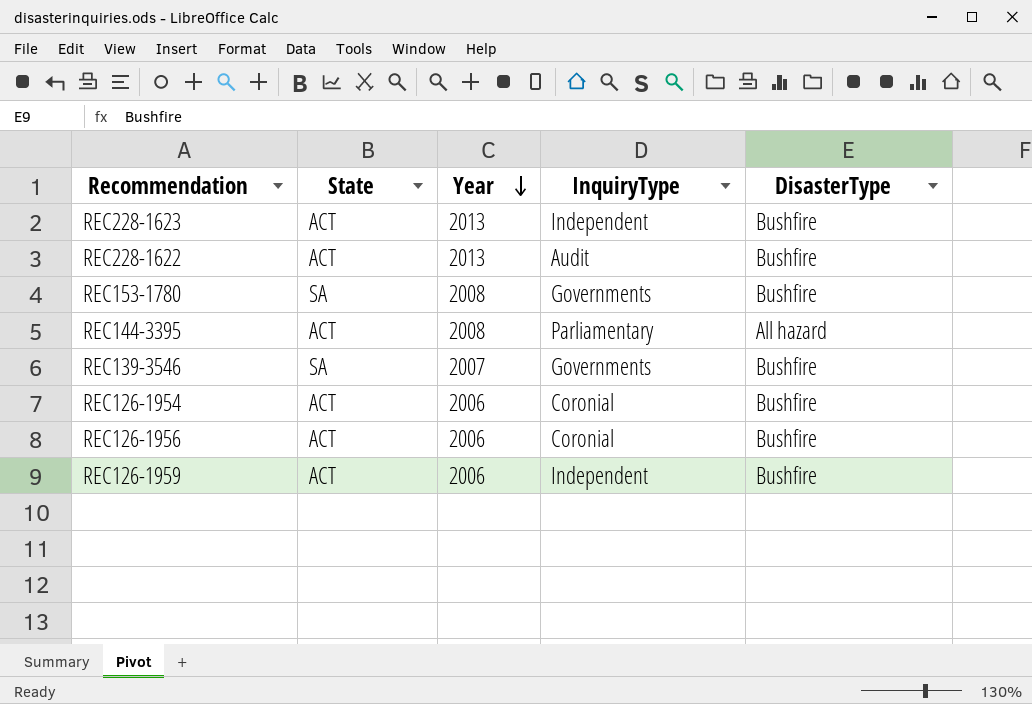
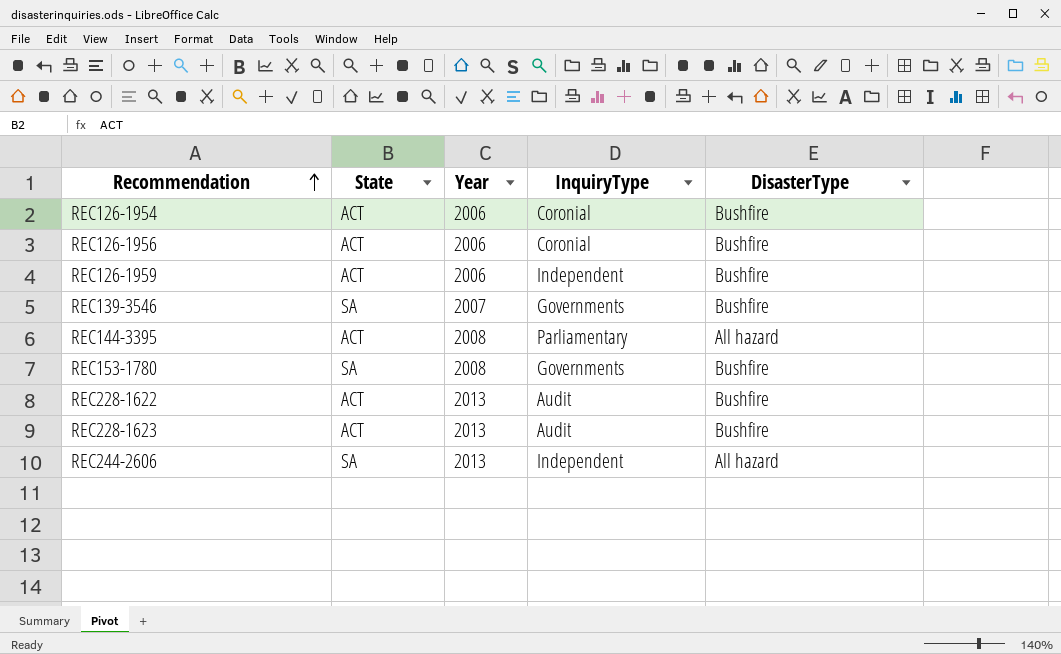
row order: Year descending -> Recommendation ascending
REC228-1623 | InquiryType: Independent -> Audit
row REC244-2606: none -> SA | 2013 | Independent | All hazard

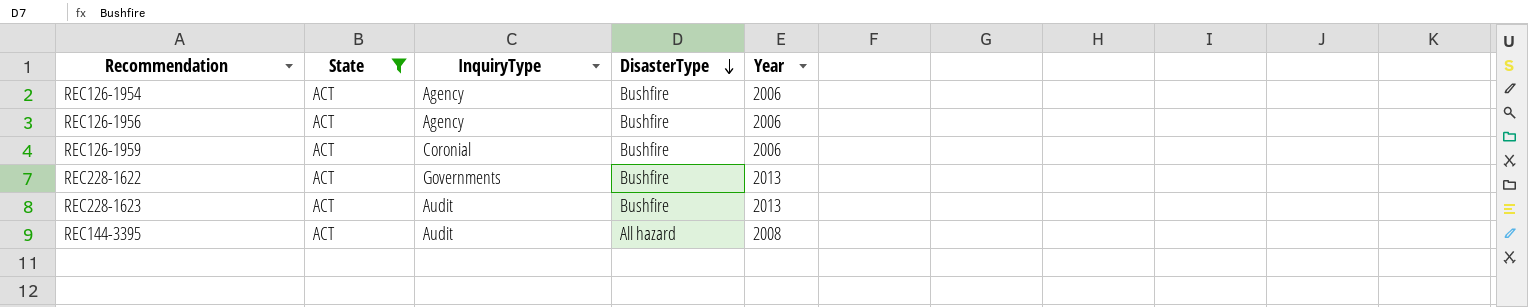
filter: none -> State = ACT
row order: Recommendation ascending -> DisasterType descending
column Year | position: 3 -> 5
REC126-1954 | InquiryType: Coronial -> Agency
REC126-1956 | InquiryType: Coronial -> Agency
REC126-1959 | InquiryType: Independent -> Coronial
REC228-1622 | InquiryType: Audit -> Governments
REC144-3395 | InquiryType: Parliamentary -> Audit

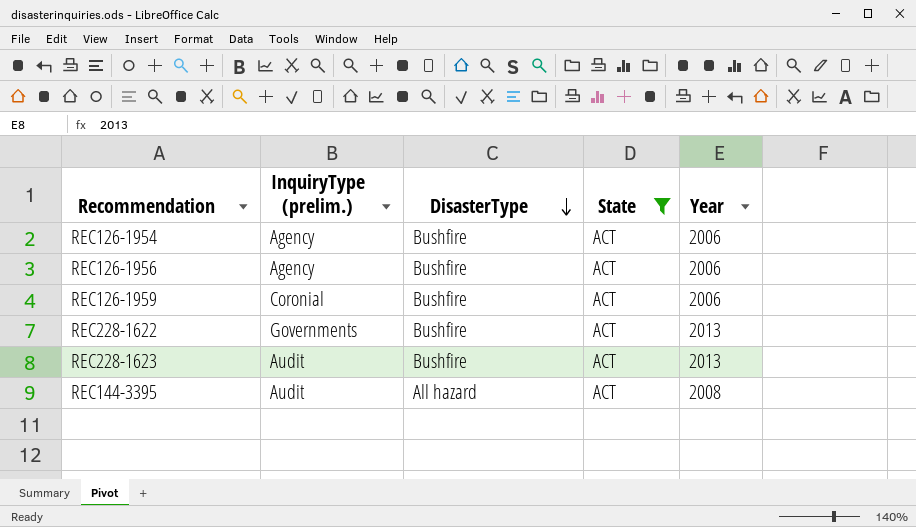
column name: InquiryType -> InquiryType (prelim.)
column State | position: 2 -> 4

